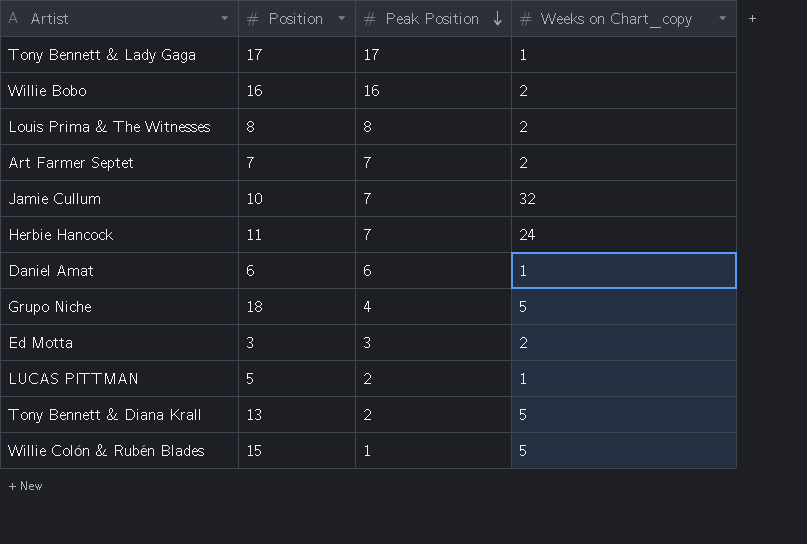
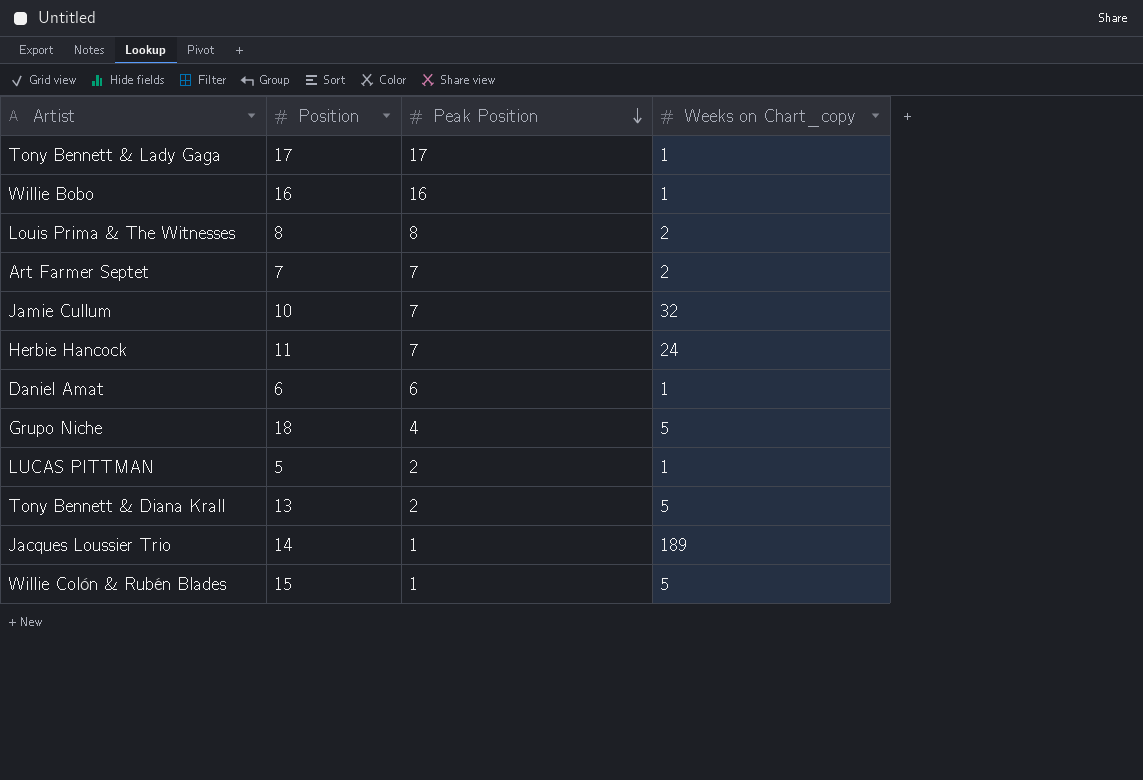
row Ed Motta: 3 | 3 | 2 -> none
Willie Bobo | Weeks on Chart_copy: 2 -> 1
row Jacques Loussier Trio: none -> 14 | 1 | 189

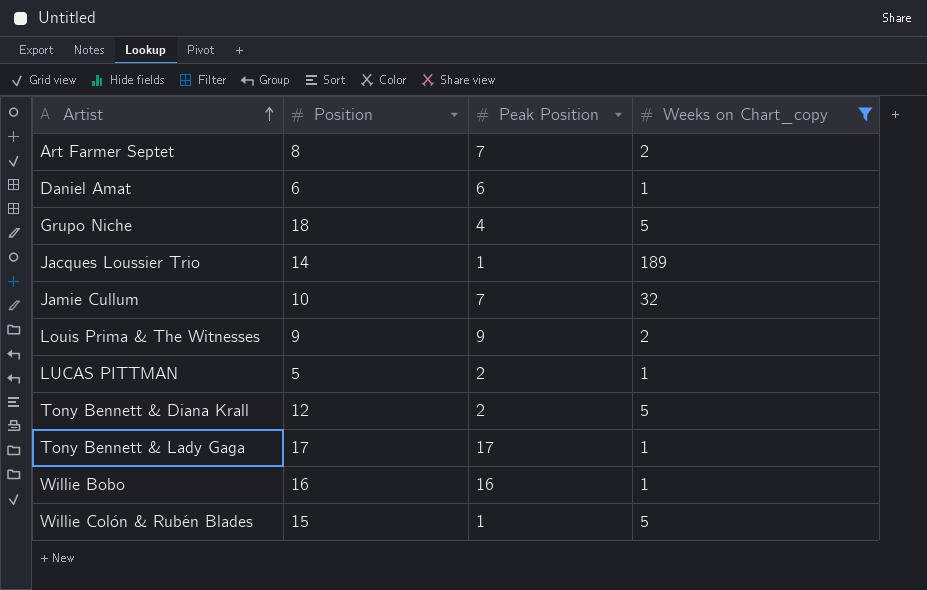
filter: none -> Weeks on Chart_copy != 24
row order: Peak Position descending -> Artist ascending
Art Farmer Septet | Position: 7 -> 8
Louis Prima & The Witnesses | Position: 8 -> 9
Louis Prima & The Witnesses | Peak Position: 8 -> 9
Tony Bennett & Diana Krall | Position: 13 -> 12

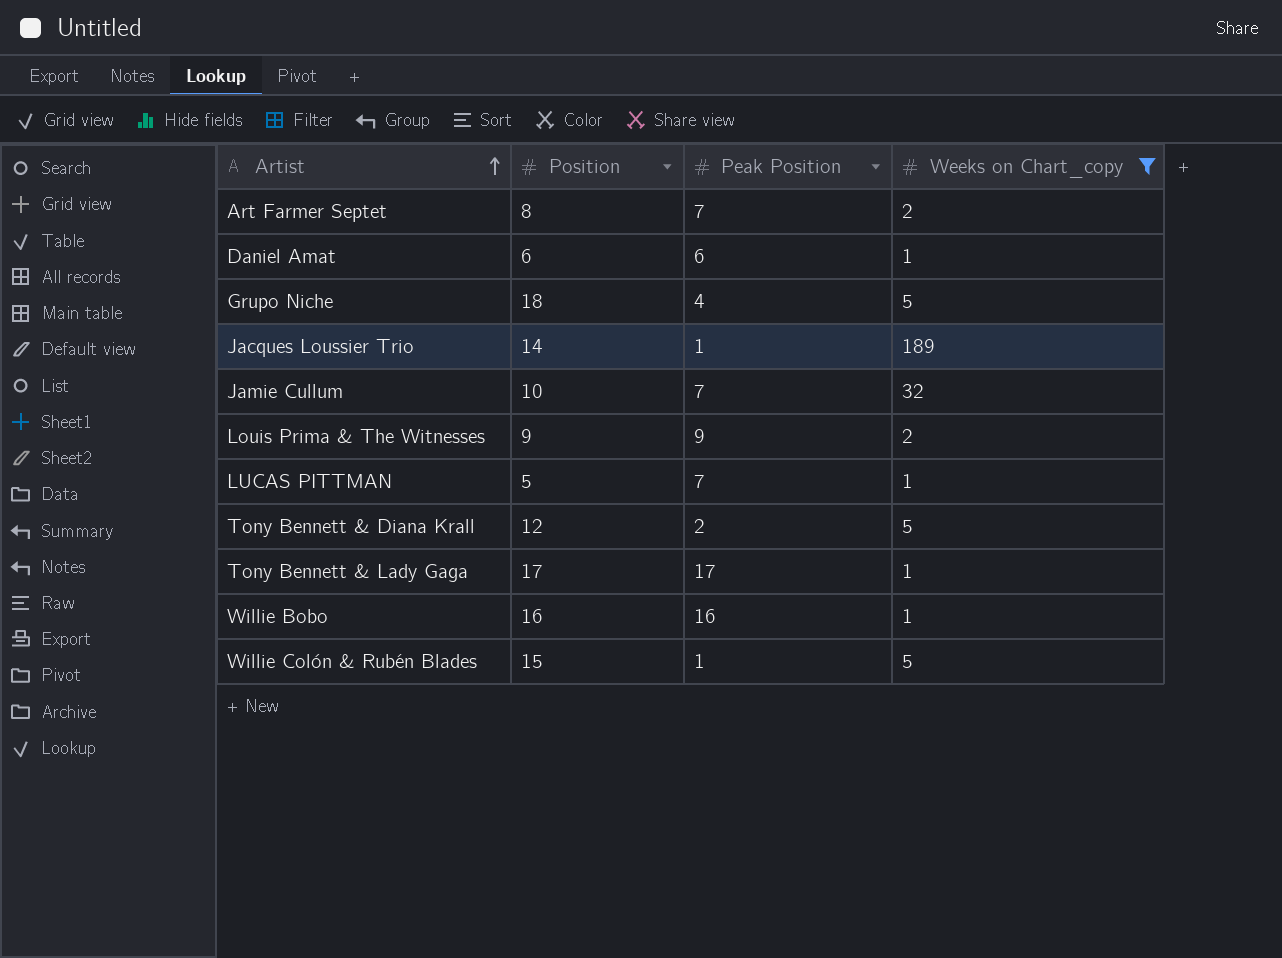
LUCAS PITTMAN | Peak Position: 2 -> 7

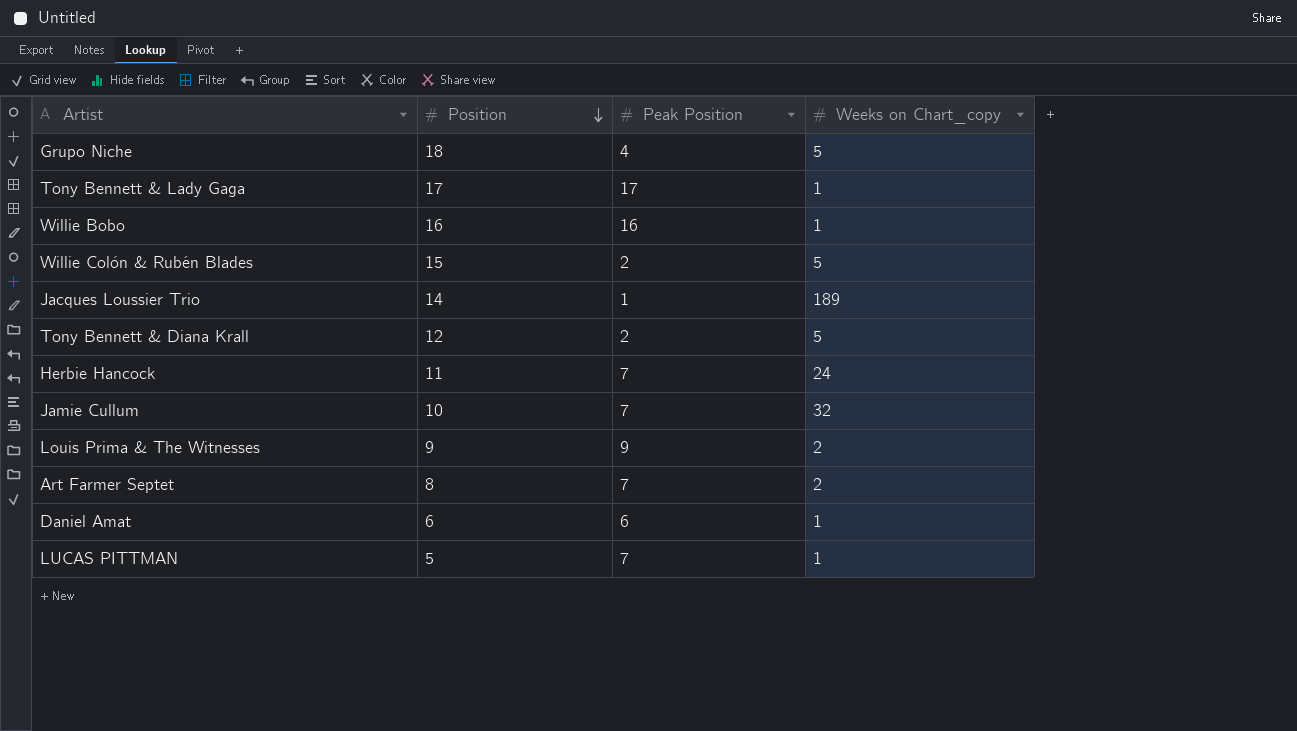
filter: Weeks on Chart_copy != 24 -> none
row order: Artist ascending -> Position descending
Willie Colón & Rubén Blades | Peak Position: 1 -> 2

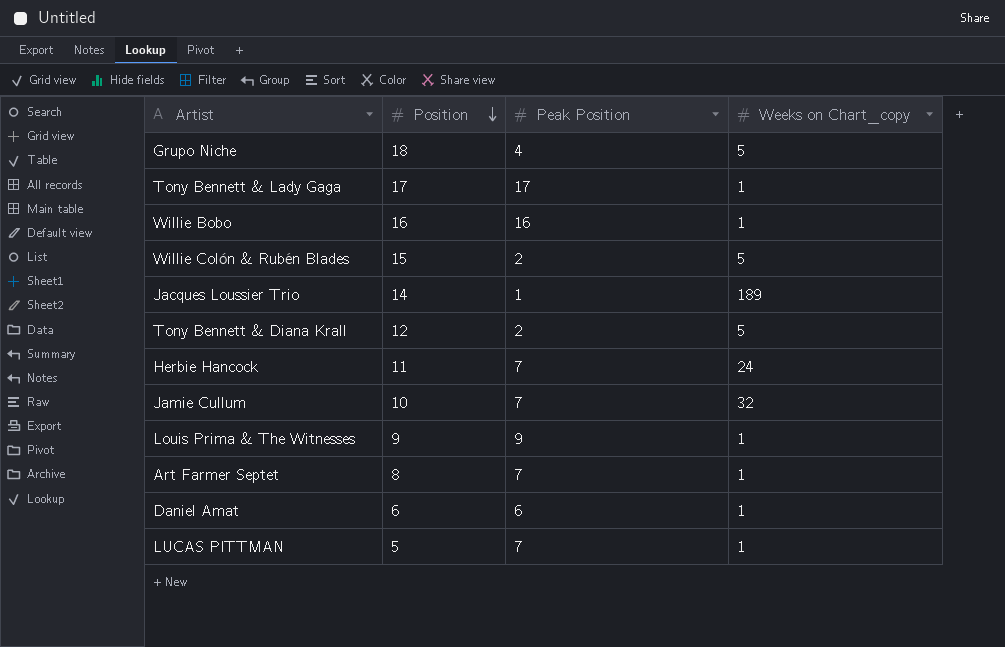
Louis Prima & The Witnesses | Weeks on Chart_copy: 2 -> 1
Art Farmer Septet | Weeks on Chart_copy: 2 -> 1

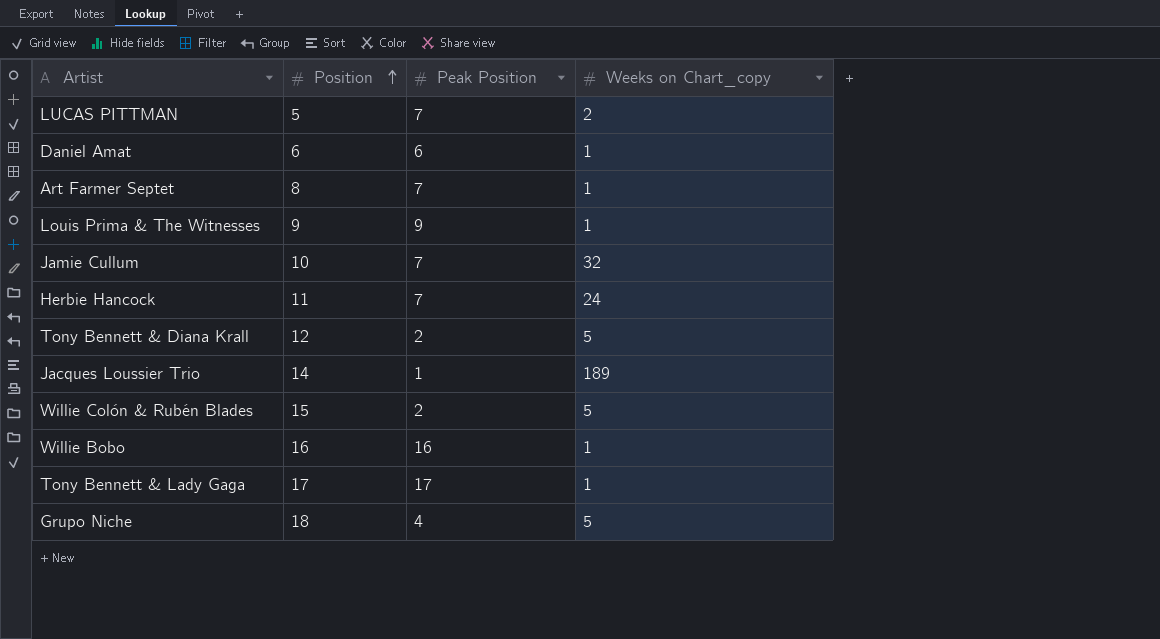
row order: Position descending -> Position ascending
LUCAS PITTMAN | Weeks on Chart_copy: 1 -> 2

